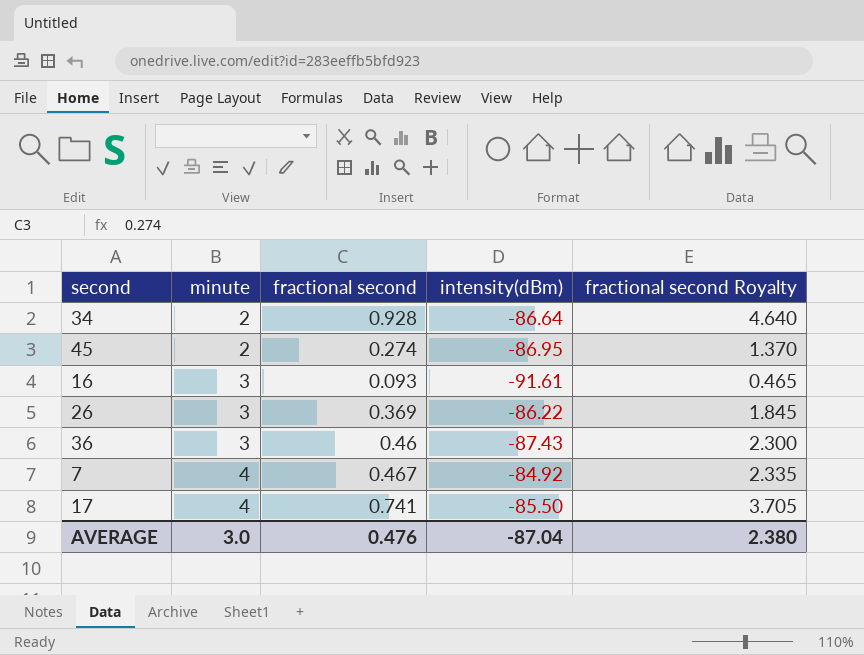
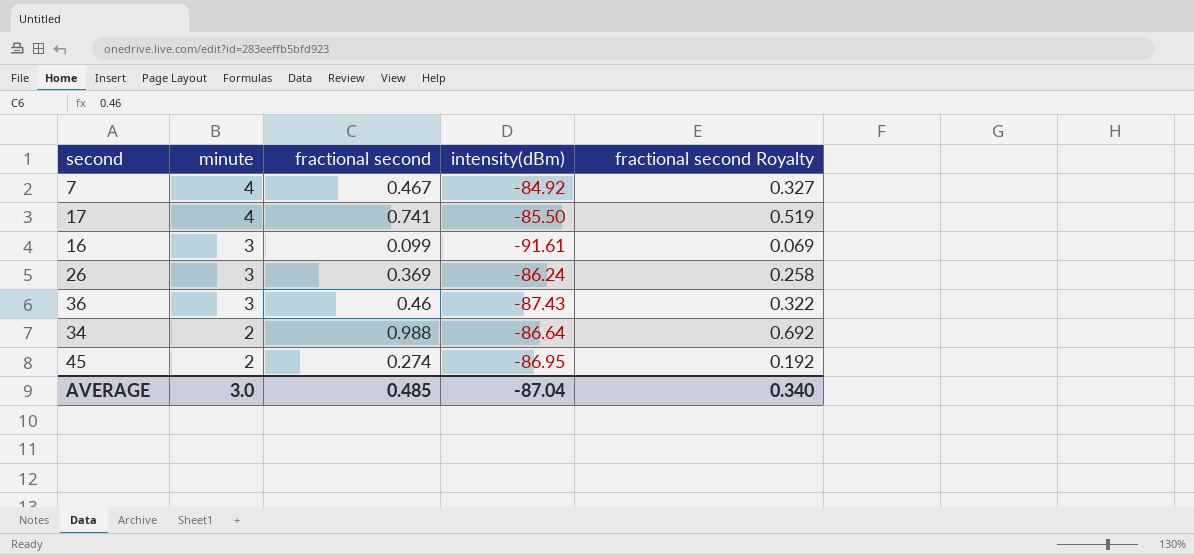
row order: minute ascending -> minute descending
column fractional second Royalty | formula: [fractional second] * 5 -> [fractional second] * 0.7
16 | fractional second: 0.093 -> 0.099
26 | intensity(dBm): -86.22 -> -86.24
34 | fractional second: 0.928 -> 0.988
AVERAGE | fractional second: 0.476 -> 0.485
AVERAGE | fractional second Royalty: 2.380 -> 0.340

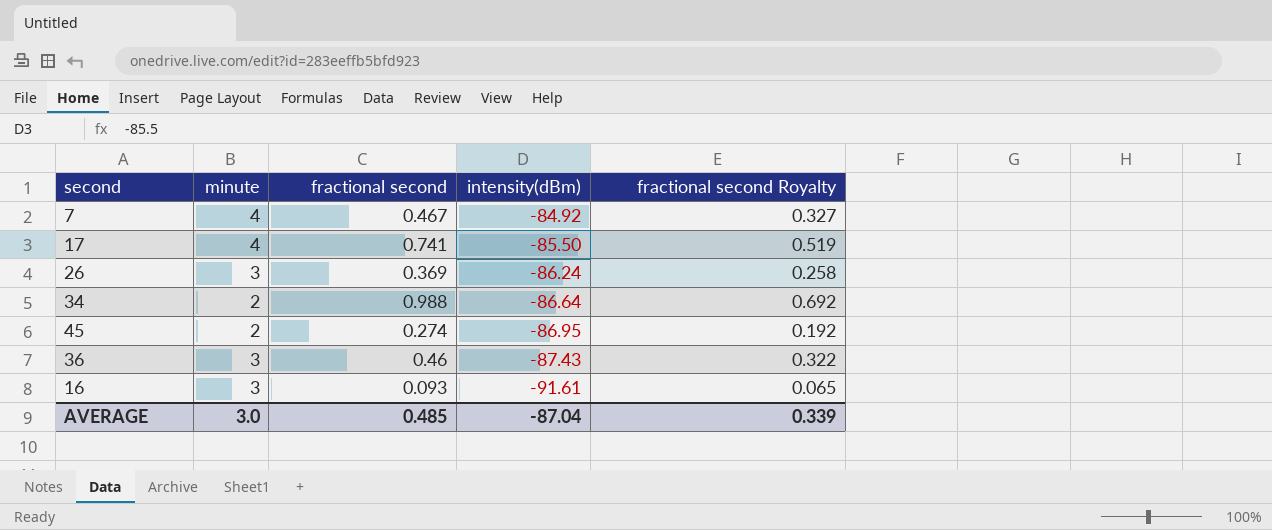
row order: minute descending -> intensity(dBm) descending
16 | fractional second: 0.099 -> 0.093
16 | fractional second Royalty: 0.069 -> 0.065
AVERAGE | fractional second Royalty: 0.340 -> 0.339

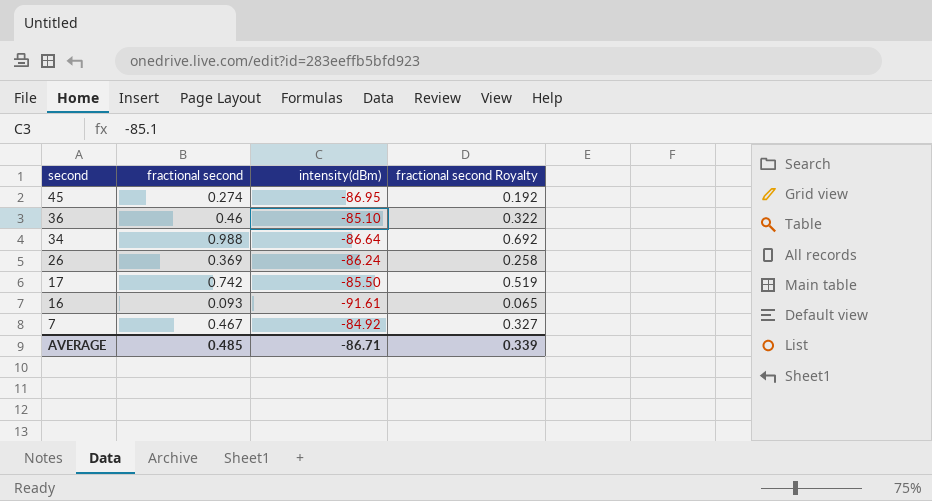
row order: intensity(dBm) descending -> second descending
column minute | position: 2 -> none
36 | intensity(dBm): -87.43 -> -85.10
17 | fractional second: 0.741 -> 0.742
AVERAGE | intensity(dBm): -87.04 -> -86.71

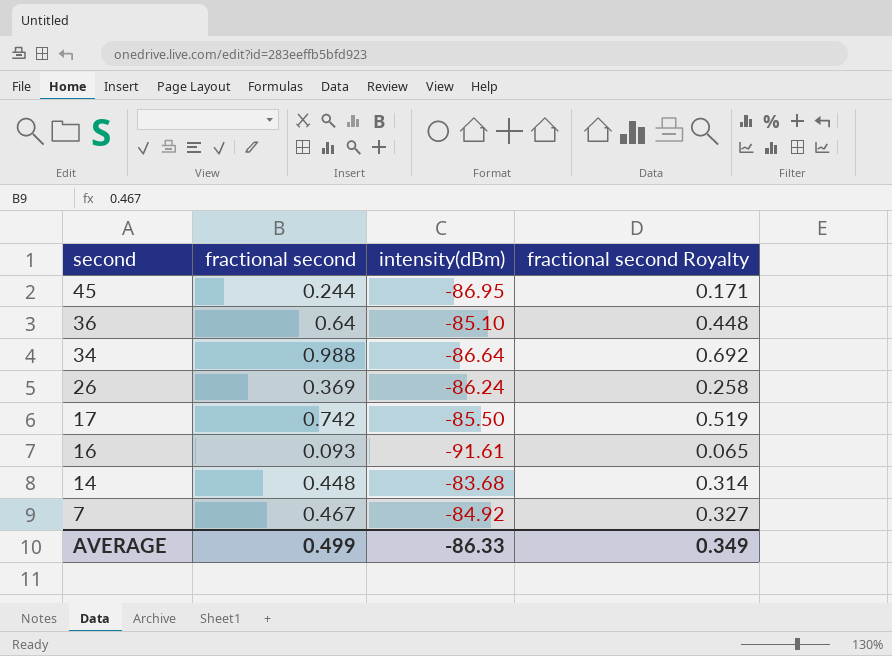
45 | fractional second: 0.274 -> 0.244
45 | fractional second Royalty: 0.192 -> 0.171
36 | fractional second: 0.46 -> 0.64
36 | fractional second Royalty: 0.322 -> 0.448
row 14: none -> 0.448 | -83.68 | 0.314
AVERAGE | fractional second: 0.485 -> 0.499
AVERAGE | intensity(dBm): -86.71 -> -86.33
AVERAGE | fractional second Royalty: 0.339 -> 0.349

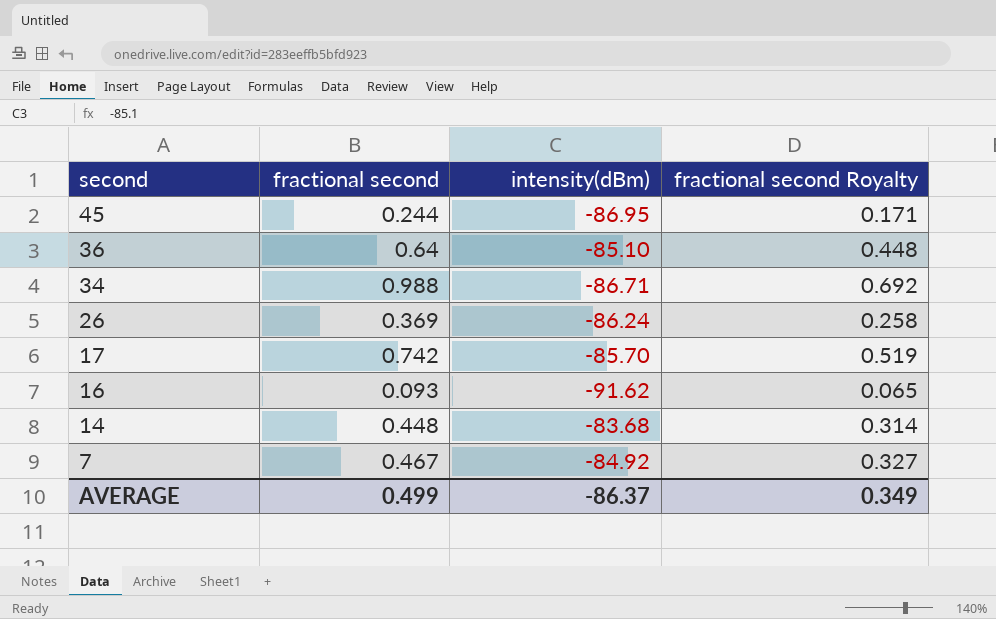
34 | intensity(dBm): -86.64 -> -86.71
17 | intensity(dBm): -85.50 -> -85.70
16 | intensity(dBm): -91.61 -> -91.62
AVERAGE | intensity(dBm): -86.33 -> -86.37

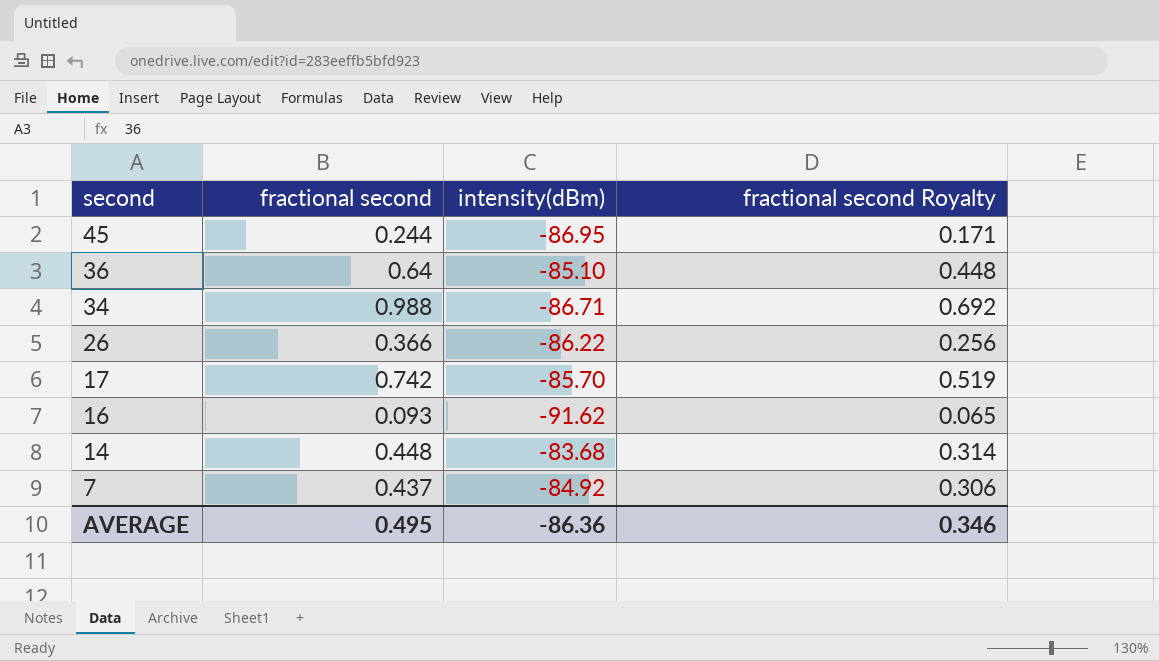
26 | fractional second: 0.369 -> 0.366
26 | intensity(dBm): -86.24 -> -86.22
26 | fractional second Royalty: 0.258 -> 0.256
7 | fractional second: 0.467 -> 0.437
7 | fractional second Royalty: 0.327 -> 0.306
AVERAGE | fractional second: 0.499 -> 0.495
AVERAGE | intensity(dBm): -86.37 -> -86.36
AVERAGE | fractional second Royalty: 0.349 -> 0.346

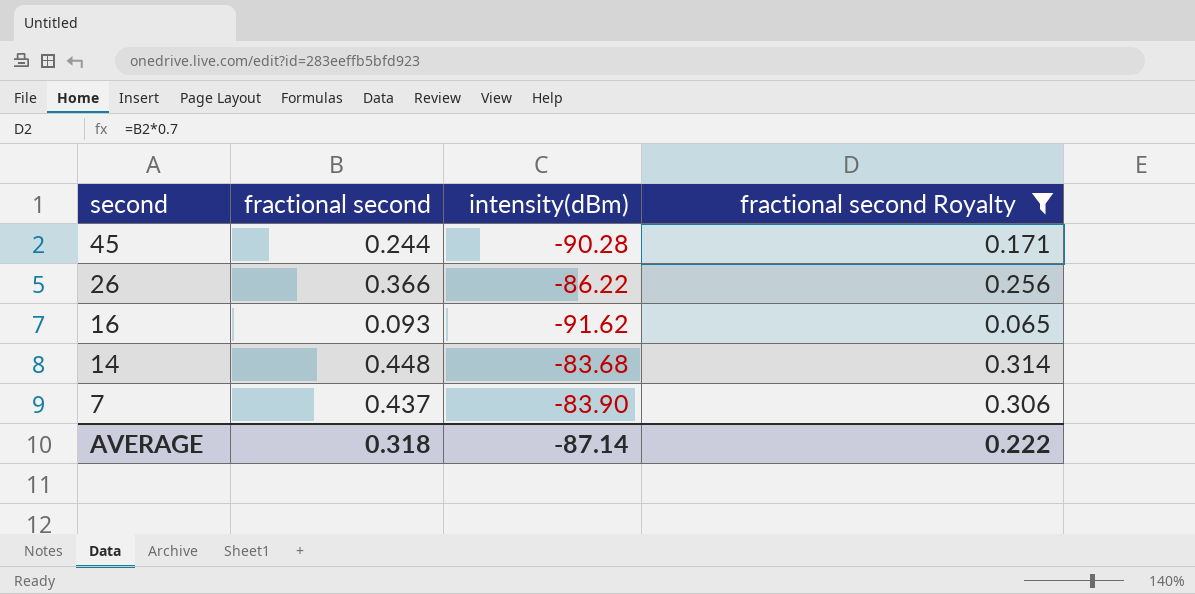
filter: none -> fractional second Royalty <= 0.314
45 | intensity(dBm): -86.95 -> -90.28
7 | intensity(dBm): -84.92 -> -83.90
AVERAGE | fractional second: 0.495 -> 0.318
AVERAGE | intensity(dBm): -86.36 -> -87.14
AVERAGE | fractional second Royalty: 0.346 -> 0.222

